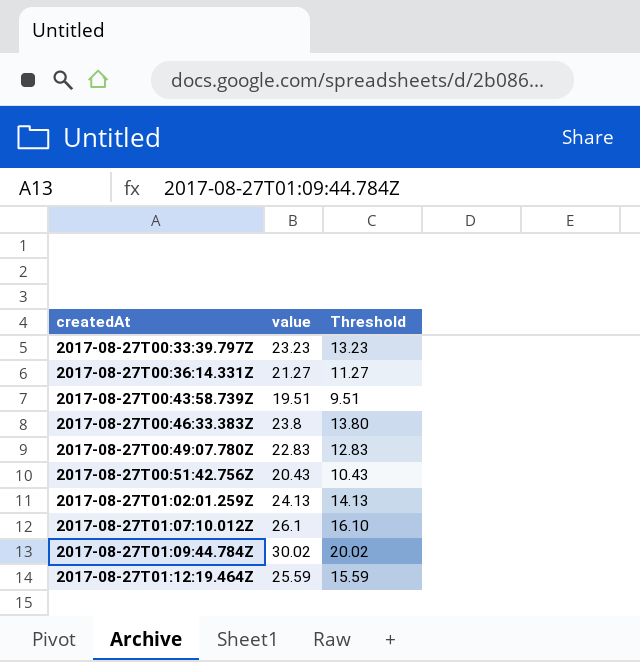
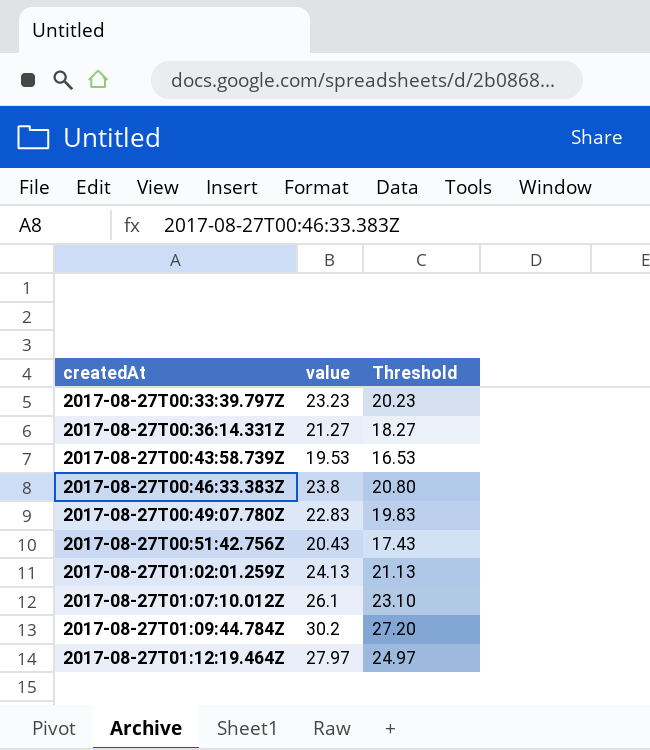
column Threshold | formula: [value] - 10 -> [value] - 3
2017-08-27T00:43:58.739Z | value: 19.51 -> 19.53
2017-08-27T01:09:44.784Z | value: 30.02 -> 30.2
2017-08-27T01:12:19.464Z | value: 25.59 -> 27.97

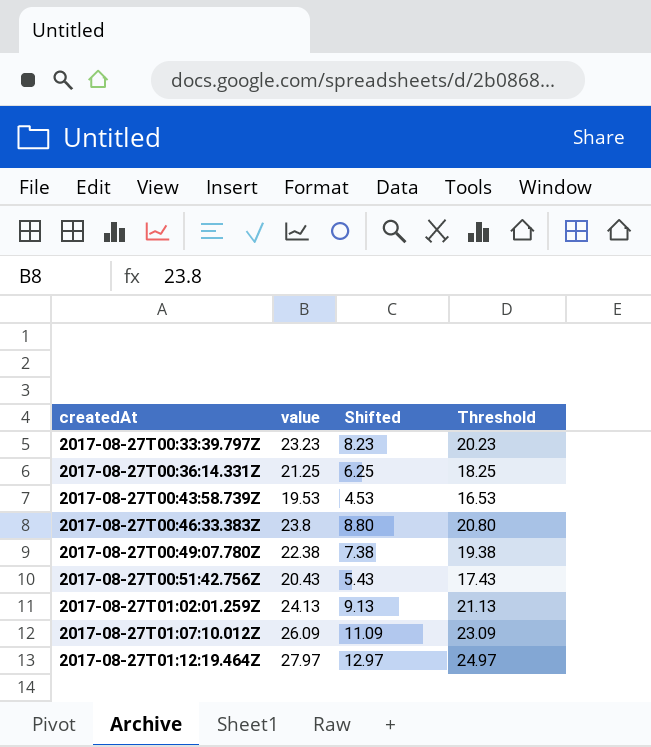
column Shifted | formula: none -> [value] - 15
row 2017-08-27T01:09:44.784Z: 30.2 | 27.20 -> none
2017-08-27T00:36:14.331Z | value: 21.27 -> 21.25
2017-08-27T00:36:14.331Z | Threshold: 18.27 -> 18.25
2017-08-27T00:49:07.780Z | value: 22.83 -> 22.38
2017-08-27T00:49:07.780Z | Threshold: 19.83 -> 19.38
2017-08-27T01:07:10.012Z | value: 26.1 -> 26.09
2017-08-27T01:07:10.012Z | Threshold: 23.10 -> 23.09

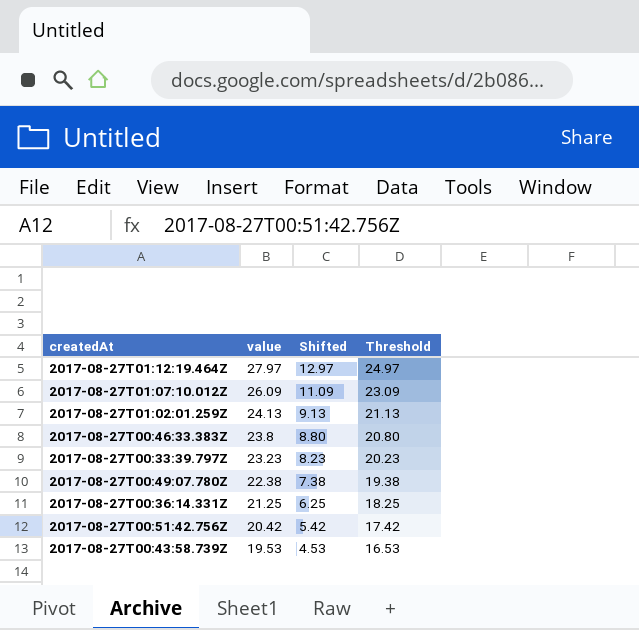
row order: createdAt ascending -> value descending
2017-08-27T00:51:42.756Z | value: 20.43 -> 20.42
2017-08-27T00:51:42.756Z | Shifted: 5.43 -> 5.42
2017-08-27T00:51:42.756Z | Threshold: 17.43 -> 17.42

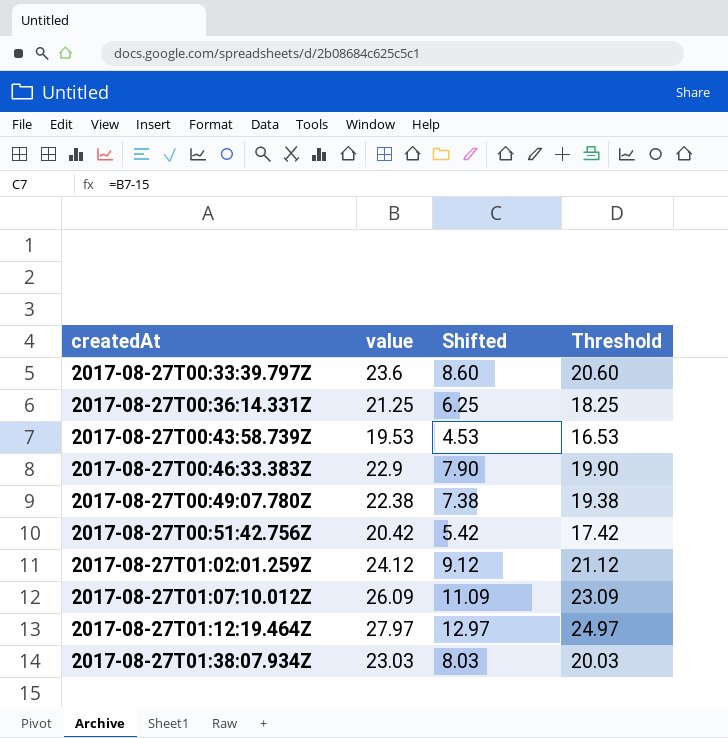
row order: value descending -> createdAt ascending
2017-08-27T00:33:39.797Z | value: 23.23 -> 23.6
2017-08-27T00:33:39.797Z | Shifted: 8.23 -> 8.60
2017-08-27T00:33:39.797Z | Threshold: 20.23 -> 20.60
2017-08-27T00:46:33.383Z | value: 23.8 -> 22.9
2017-08-27T00:46:33.383Z | Shifted: 8.80 -> 7.90
2017-08-27T00:46:33.383Z | Threshold: 20.80 -> 19.90
2017-08-27T01:02:01.259Z | value: 24.13 -> 24.12
2017-08-27T01:02:01.259Z | Shifted: 9.13 -> 9.12
2017-08-27T01:02:01.259Z | Threshold: 21.13 -> 21.12
row 2017-08-27T01:38:07.934Z: none -> 23.03 | 8.03 | 20.03

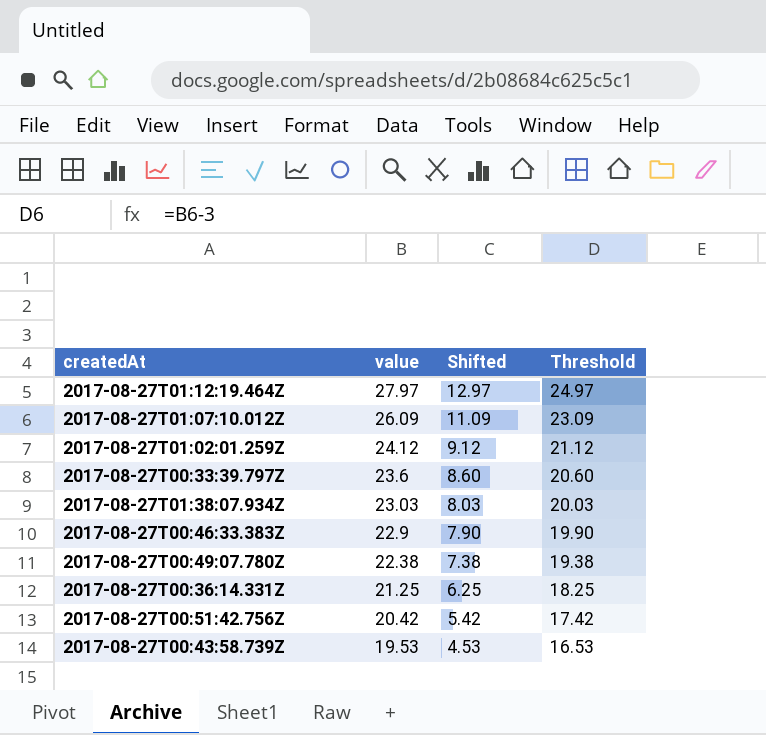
row order: createdAt ascending -> value descending

